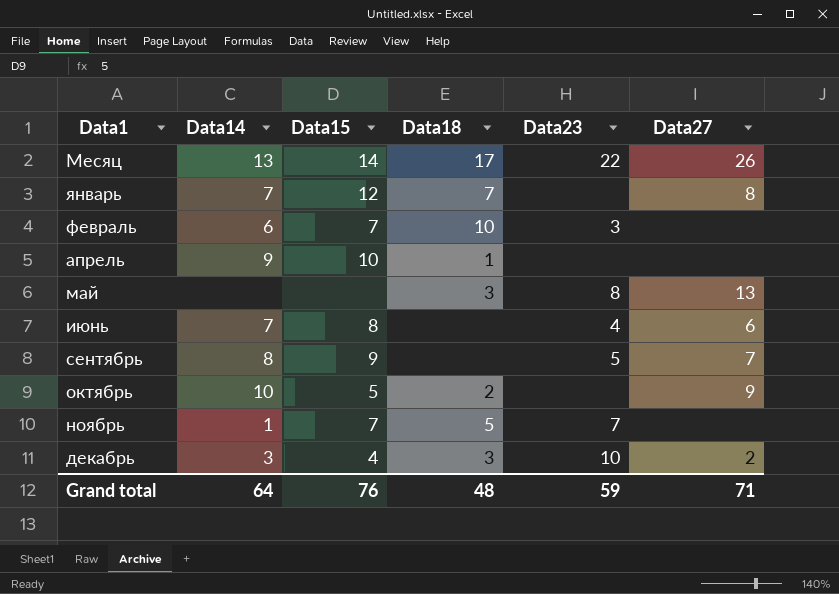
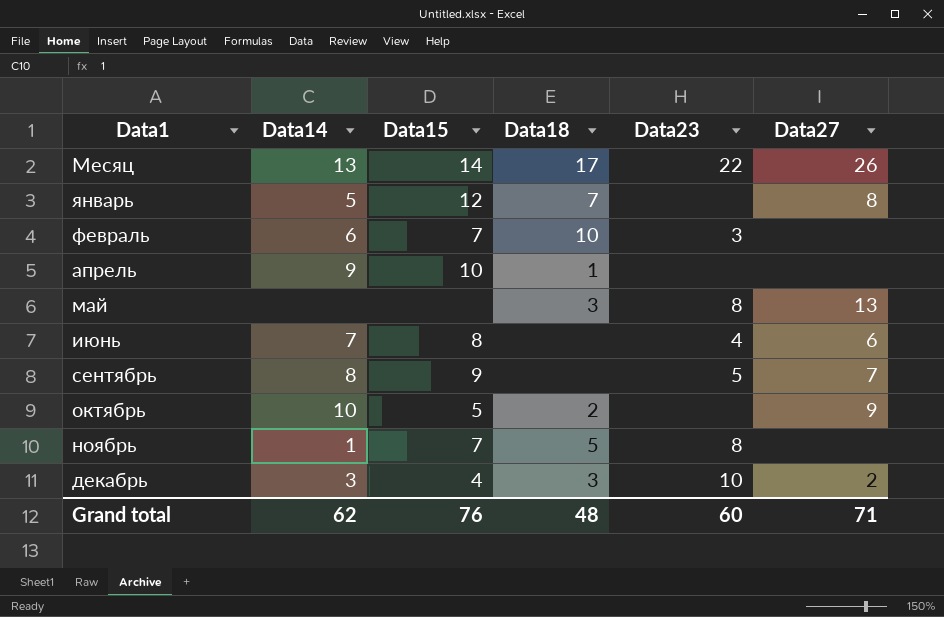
январь | Data14: 7 -> 5
ноябрь | Data23: 7 -> 8
Grand total | Data14: 64 -> 62
Grand total | Data23: 59 -> 60

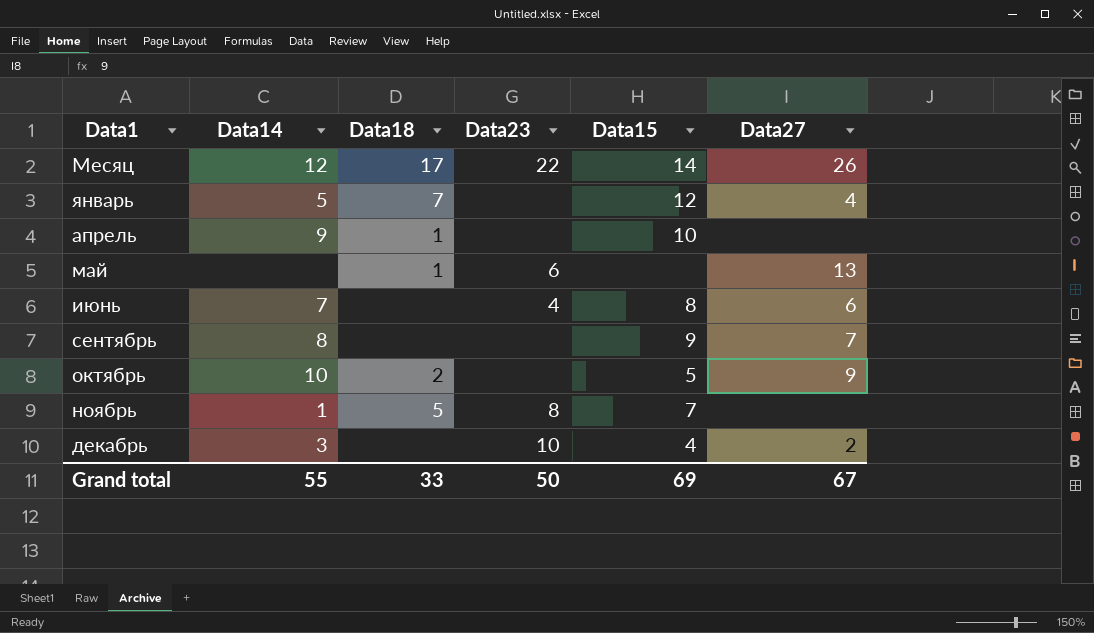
column Data15 | position: 3 -> 5
row февраль: 6 | 7 | 10 | 3 | none -> none
Месяц | Data14: 13 -> 12
январь | Data27: 8 -> 4
май | Data18: 3 -> 1
май | Data23: 8 -> 6
сентябрь | Data23: 5 -> none
декабрь | Data18: 3 -> none
Grand total | Data14: 62 -> 55
Grand total | Data18: 48 -> 33
Grand total | Data23: 60 -> 50
Grand total | Data15: 76 -> 69
Grand total | Data27: 71 -> 67

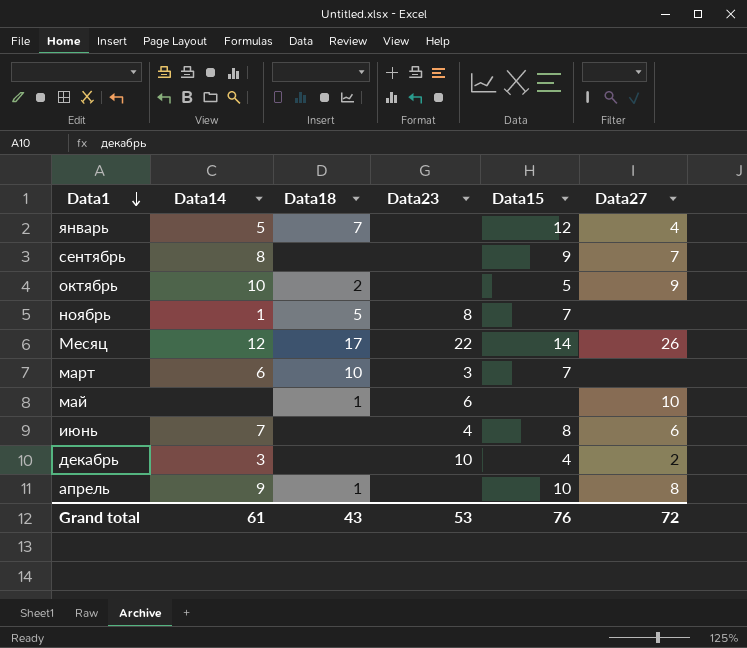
row order: none -> Data1 descending
row март: none -> 6 | 10 | 3 | 7 | none
май | Data27: 13 -> 10
апрель | Data27: none -> 8
Grand total | Data14: 55 -> 61
Grand total | Data18: 33 -> 43
Grand total | Data23: 50 -> 53
Grand total | Data15: 69 -> 76
Grand total | Data27: 67 -> 72

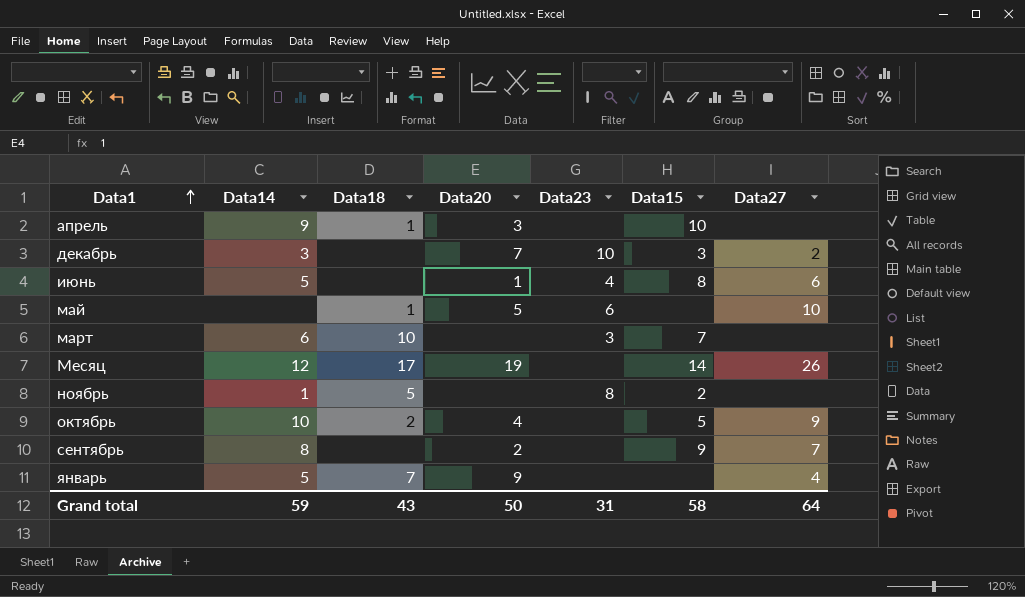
row order: Data1 descending -> Data1 ascending
column Data20 | position: none -> 4
апрель | Data27: 8 -> none
декабрь | Data15: 4 -> 3
июнь | Data14: 7 -> 5
Месяц | Data23: 22 -> none
ноябрь | Data15: 7 -> 2
январь | Data15: 12 -> none
Grand total | Data14: 61 -> 59
Grand total | Data23: 53 -> 31
Grand total | Data15: 76 -> 58
Grand total | Data27: 72 -> 64

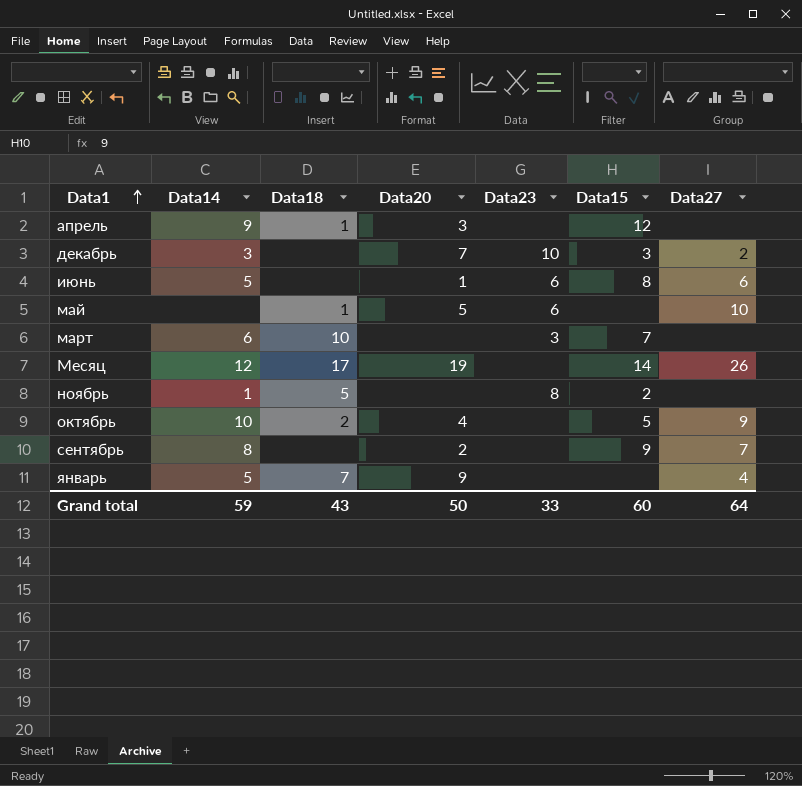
апрель | Data15: 10 -> 12
июнь | Data23: 4 -> 6
Grand total | Data23: 31 -> 33
Grand total | Data15: 58 -> 60

